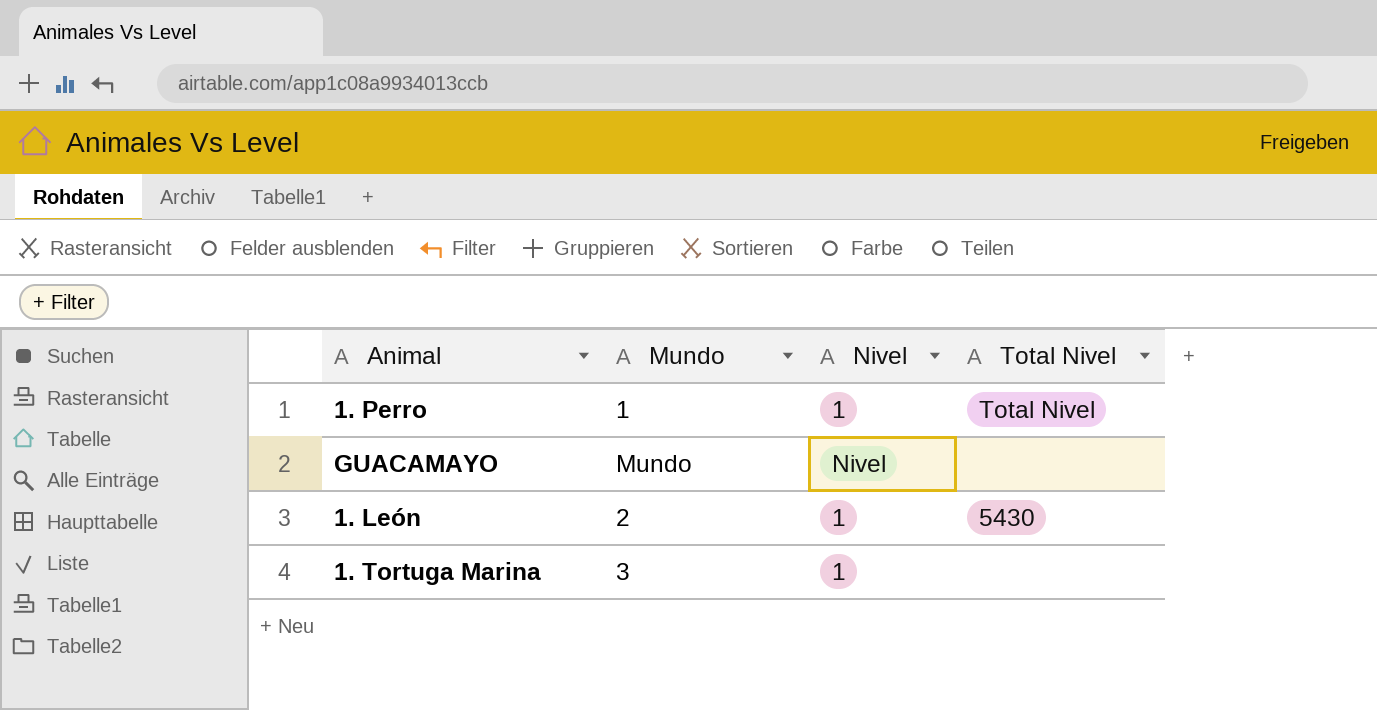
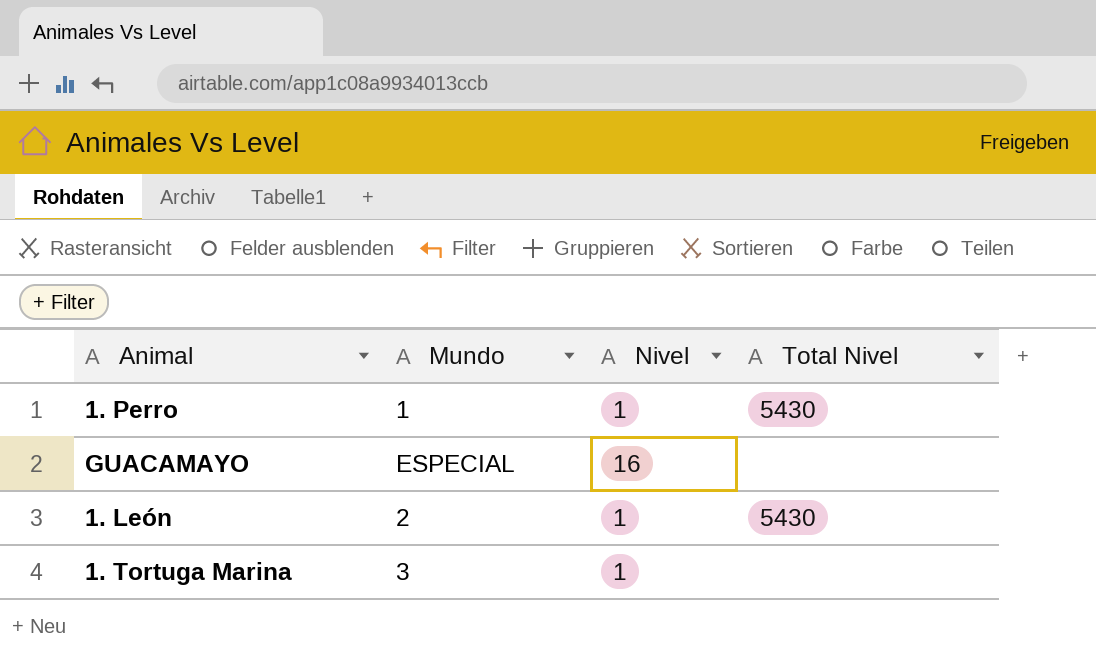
1. Perro | Total Nivel: Total Nivel -> 5430
GUACAMAYO | Mundo: Mundo -> ESPECIAL
GUACAMAYO | Nivel: Nivel -> 16

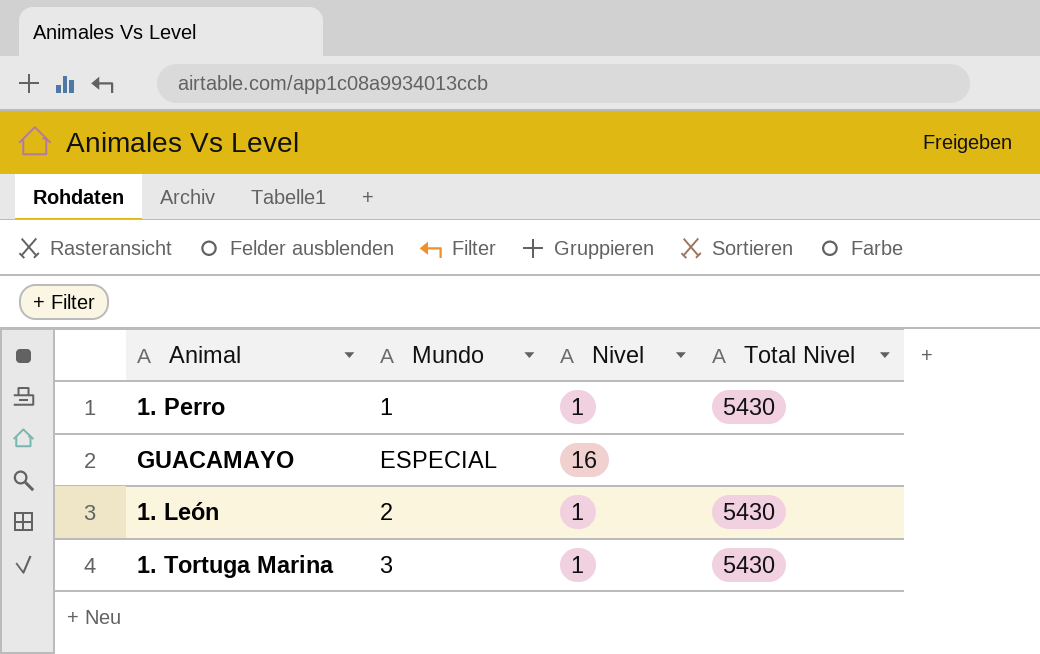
1. Tortuga Marina | Total Nivel: none -> 5430

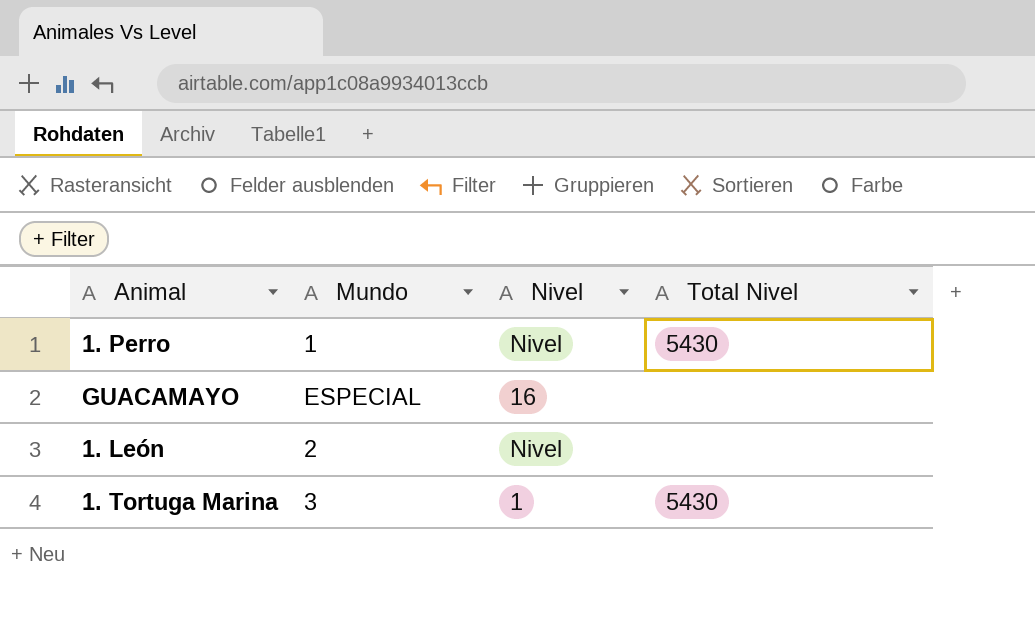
1. Perro | Nivel: 1 -> Nivel
1. León | Nivel: 1 -> Nivel
1. León | Total Nivel: 5430 -> none

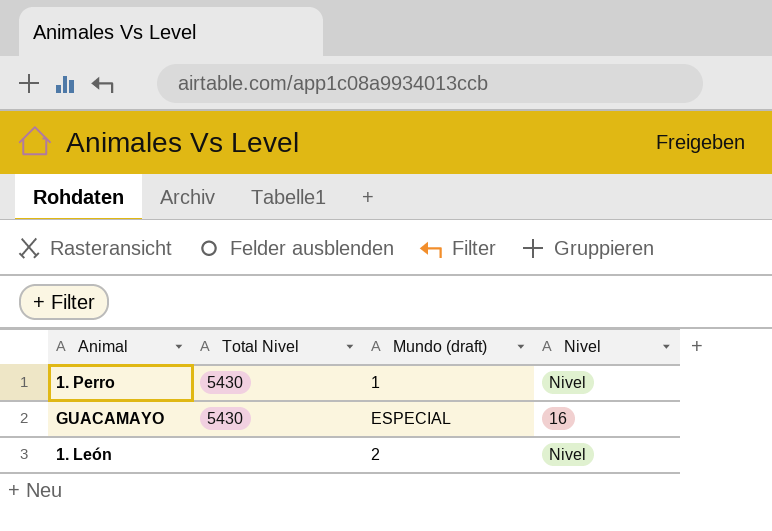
column Total Nivel | position: 4 -> 2
column name: Mundo -> Mundo (draft)
row 1. Tortuga Marina: 3 | 1 | 5430 -> none
GUACAMAYO | Total Nivel: none -> 5430

